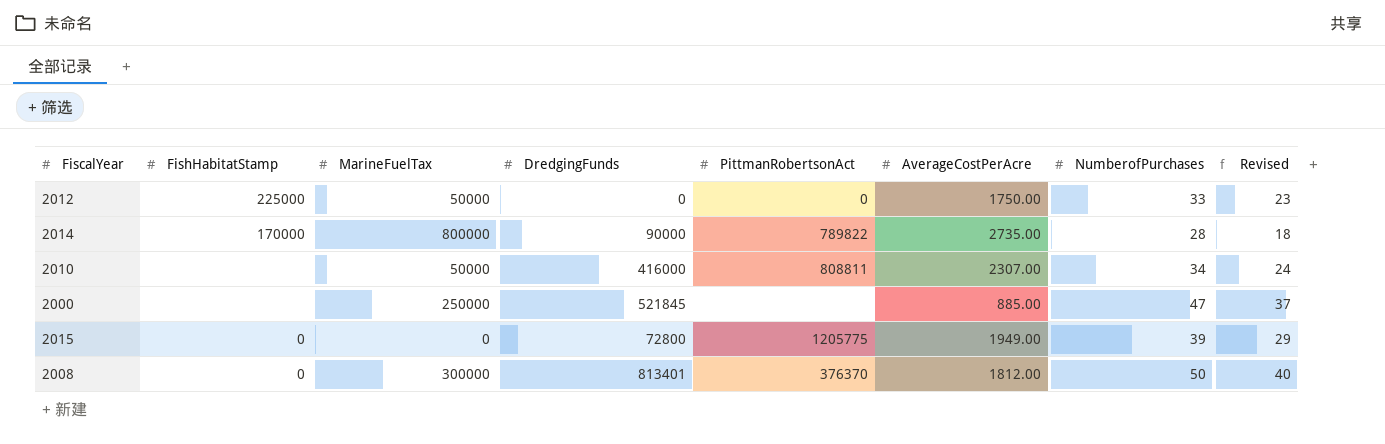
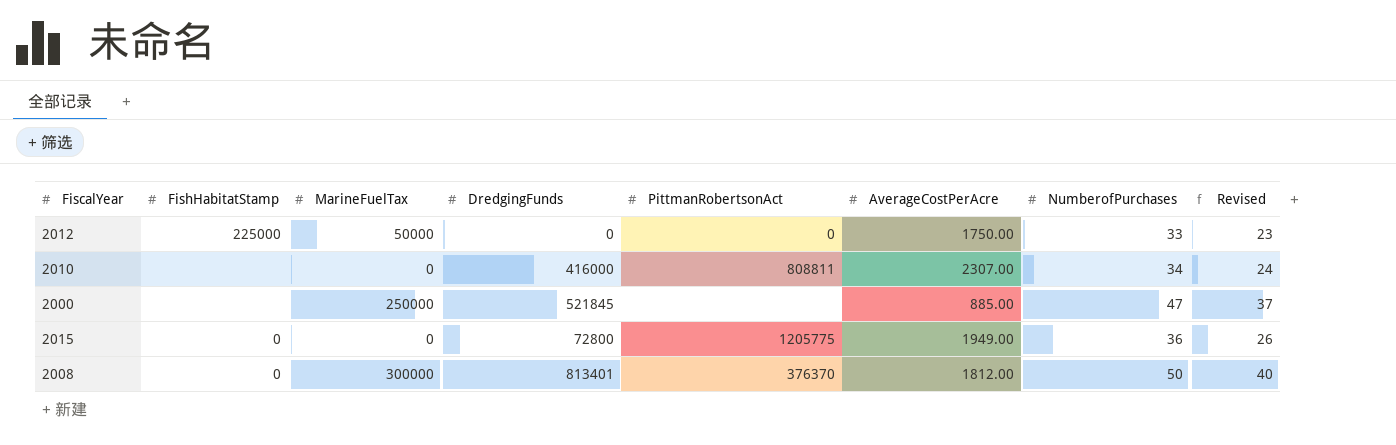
row 2014: 170000 | 800000 | 90000 | 789822 | 2735.00 | 28 | 18 -> none
2010 | MarineFuelTax: 50000 -> 0
2015 | NumberofPurchases: 39 -> 36
2015 | Revised: 29 -> 26

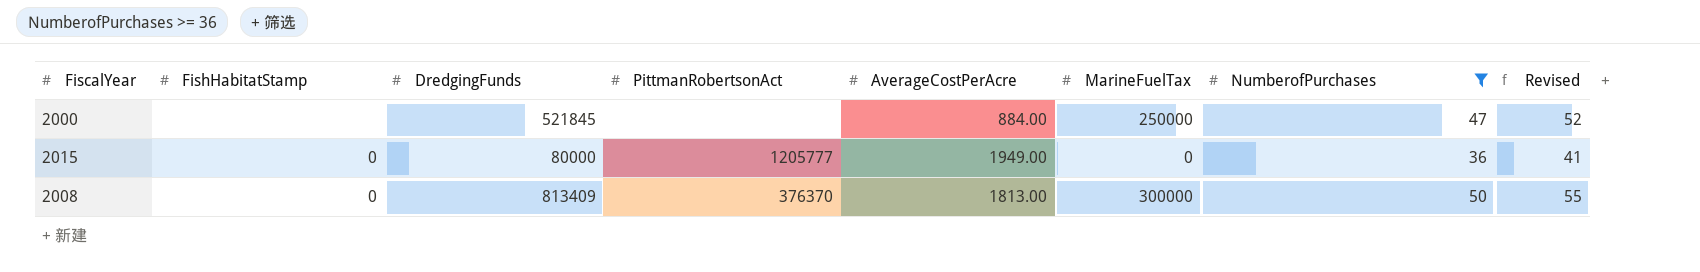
filter: none -> NumberofPurchases >= 36
column MarineFuelTax | position: 3 -> 6
column Revised | formula: [NumberofPurchases] - 10 -> [NumberofPurchases] + 5
2000 | AverageCostPerAcre: 885.00 -> 884.00
2015 | DredgingFunds: 72800 -> 80000
2015 | PittmanRobertsonAct: 1205775 -> 1205777
2008 | DredgingFunds: 813401 -> 813409
2008 | AverageCostPerAcre: 1812.00 -> 1813.00

